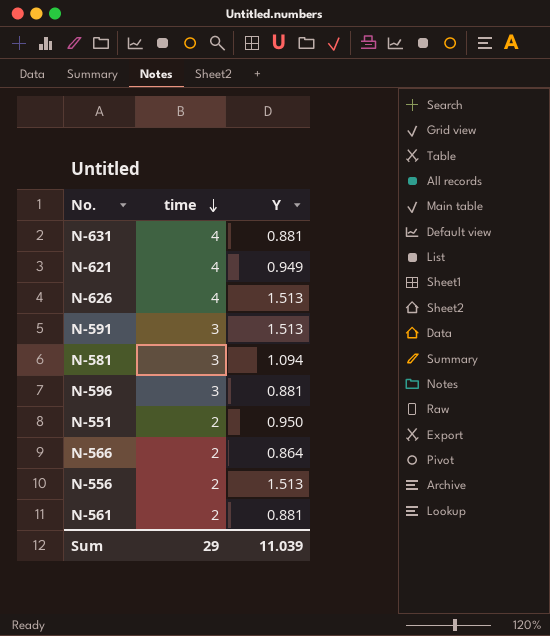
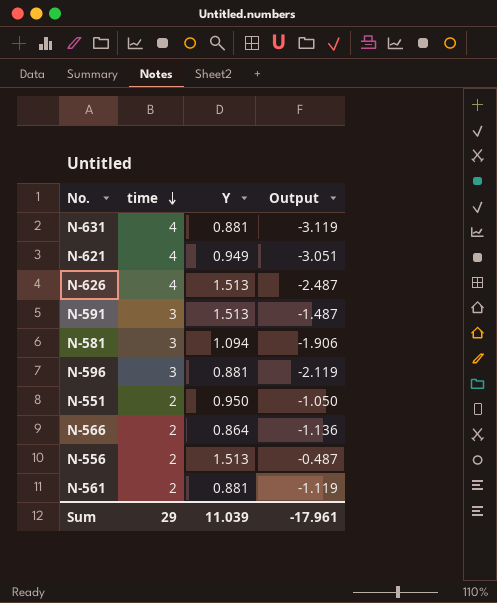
column Output | formula: none -> [Y] - [time]

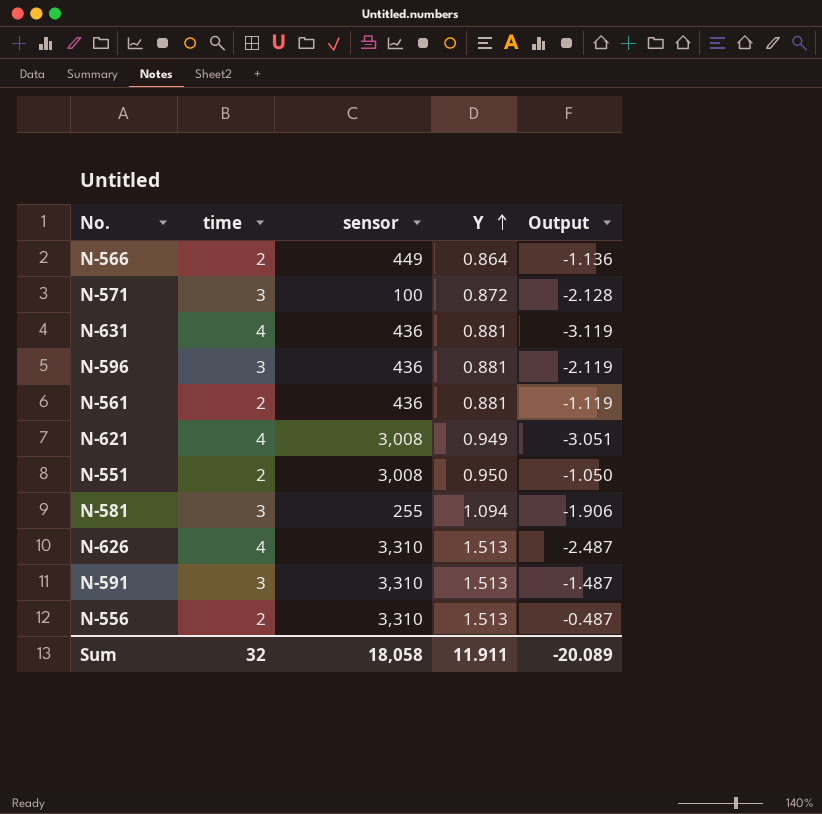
row order: time descending -> Y ascending
column sensor | position: none -> 3
row N-571: none -> 3 | 100 | 0.872 | -2.128
Sum | time: 29 -> 32
Sum | Y: 11.039 -> 11.911
Sum | Output: -17.961 -> -20.089

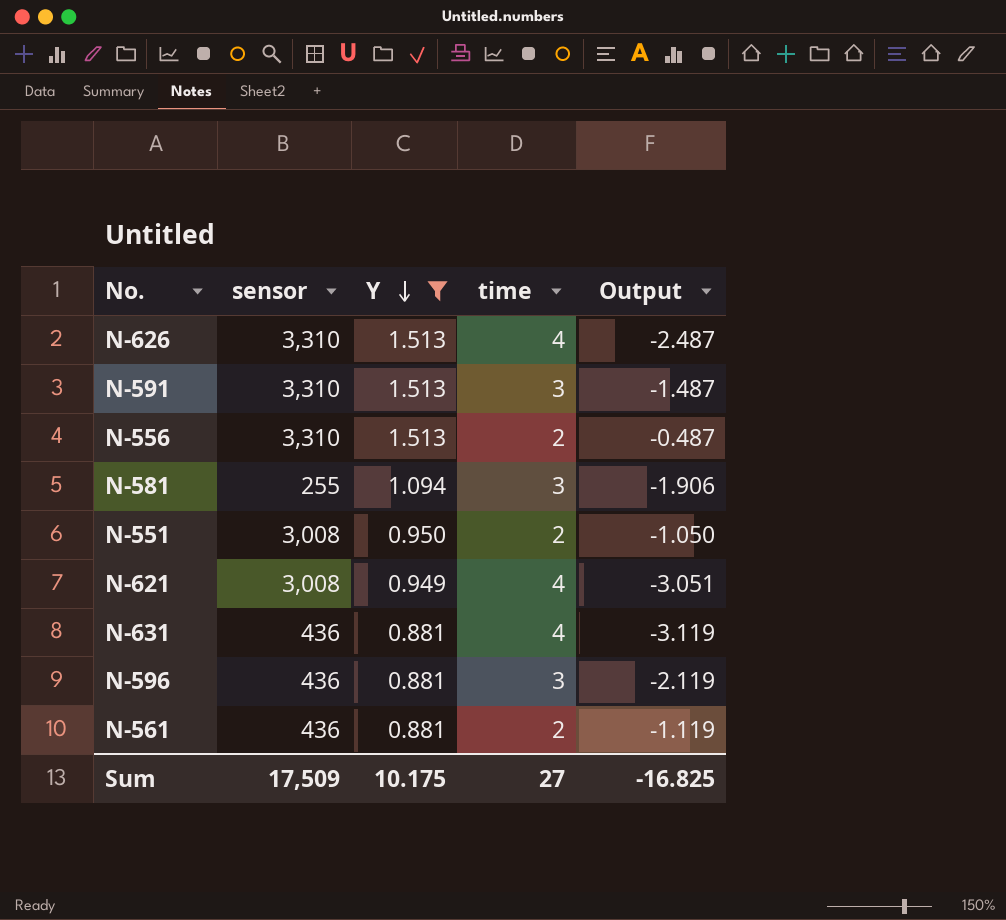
filter: none -> Y >= 0.881
row order: Y ascending -> Y descending
column time | position: 2 -> 4
Sum | sensor: 18,058 -> 17,509
Sum | Y: 11.911 -> 10.175
Sum | time: 32 -> 27
Sum | Output: -20.089 -> -16.825

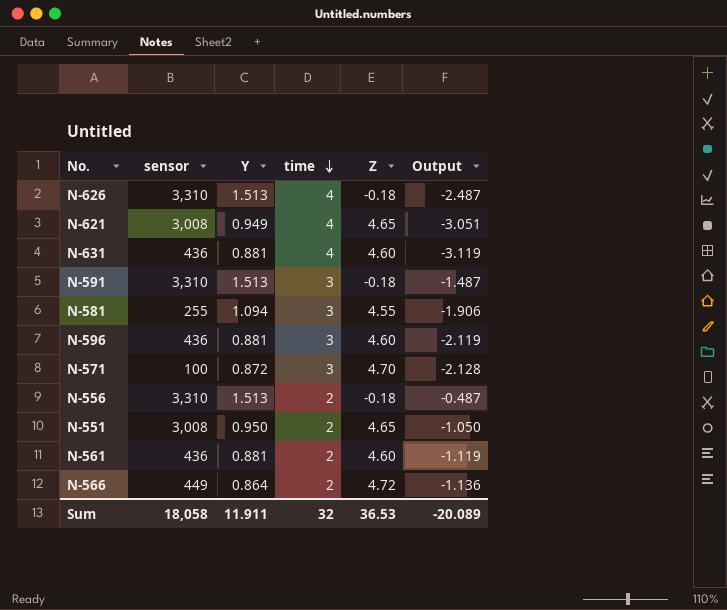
filter: Y >= 0.881 -> none
row order: Y descending -> time descending
column Z | position: none -> 5
Sum | sensor: 17,509 -> 18,058
Sum | Y: 10.175 -> 11.911
Sum | time: 27 -> 32
Sum | Output: -16.825 -> -20.089

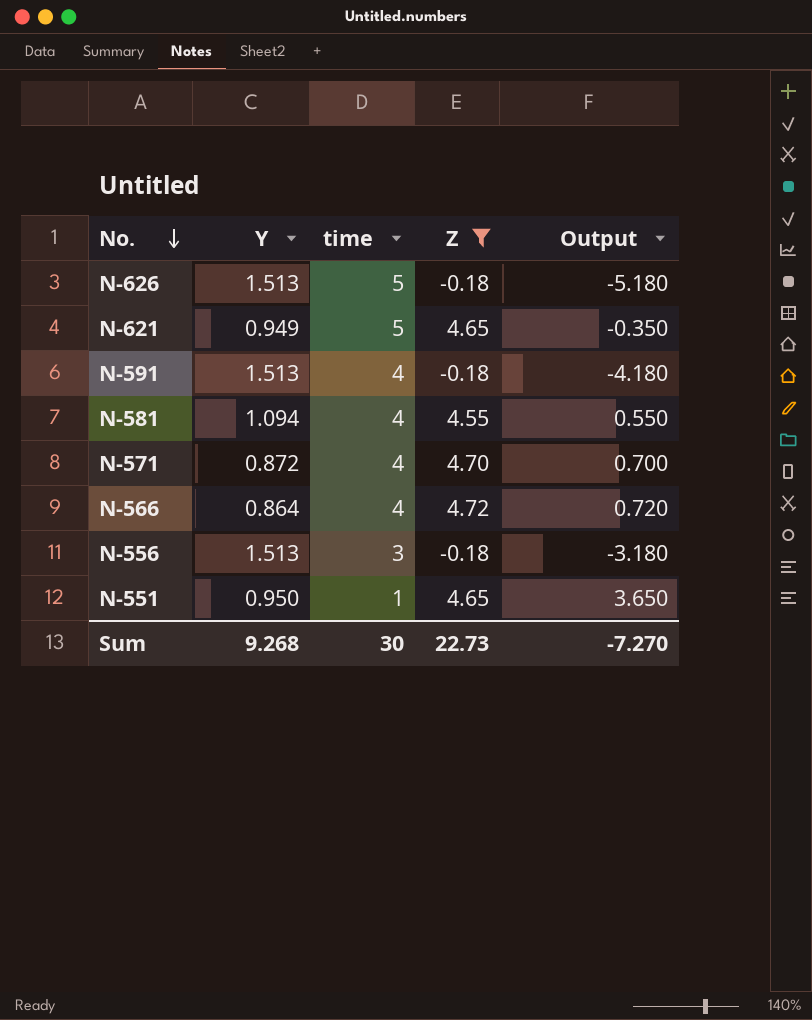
filter: none -> Z != 4.60
row order: time descending -> No. descending
column sensor | position: 2 -> none
column Output | formula: [Y] - [time] -> [Z] - [time]
N-626 | time: 4 -> 5
N-621 | time: 4 -> 5
N-591 | time: 3 -> 4
N-581 | time: 3 -> 4
N-571 | time: 3 -> 4
N-566 | time: 2 -> 4
N-556 | time: 2 -> 3
N-551 | time: 2 -> 1
Sum | Y: 11.911 -> 9.268
Sum | time: 32 -> 30
Sum | Z: 36.53 -> 22.73
Sum | Output: -20.089 -> -7.270

